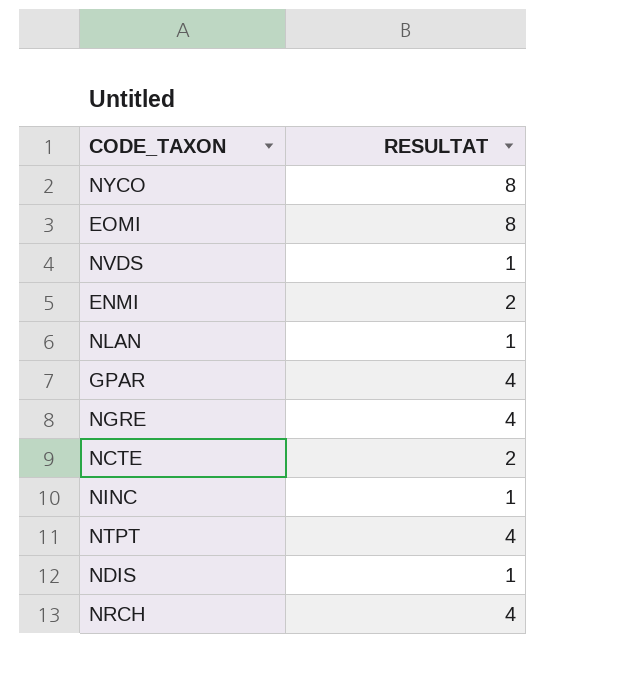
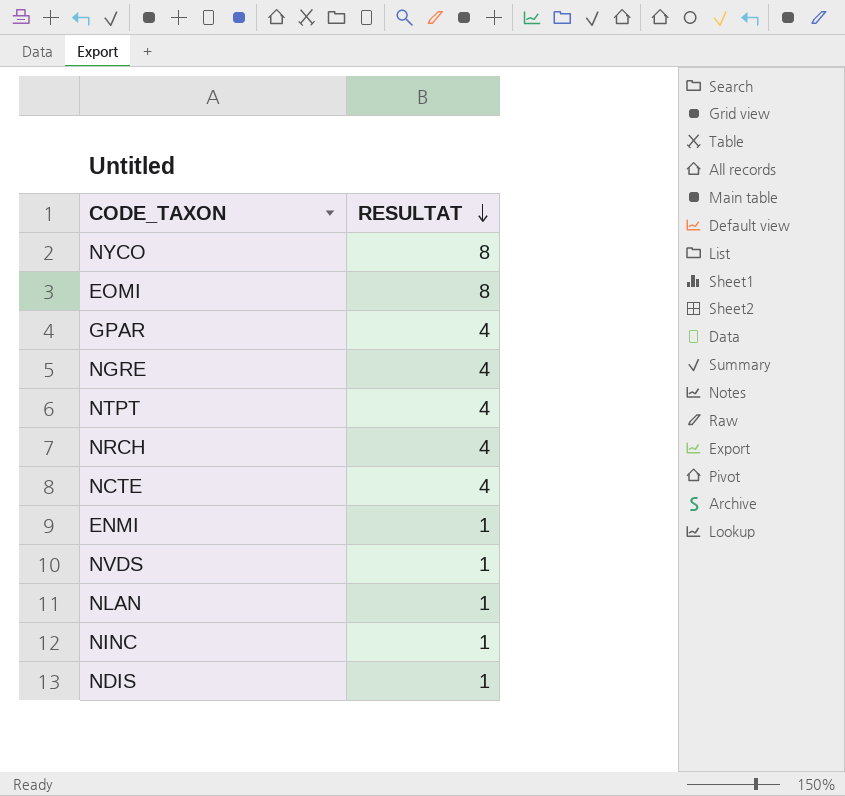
row order: none -> RESULTAT descending
NCTE | RESULTAT: 2 -> 4
ENMI | RESULTAT: 2 -> 1

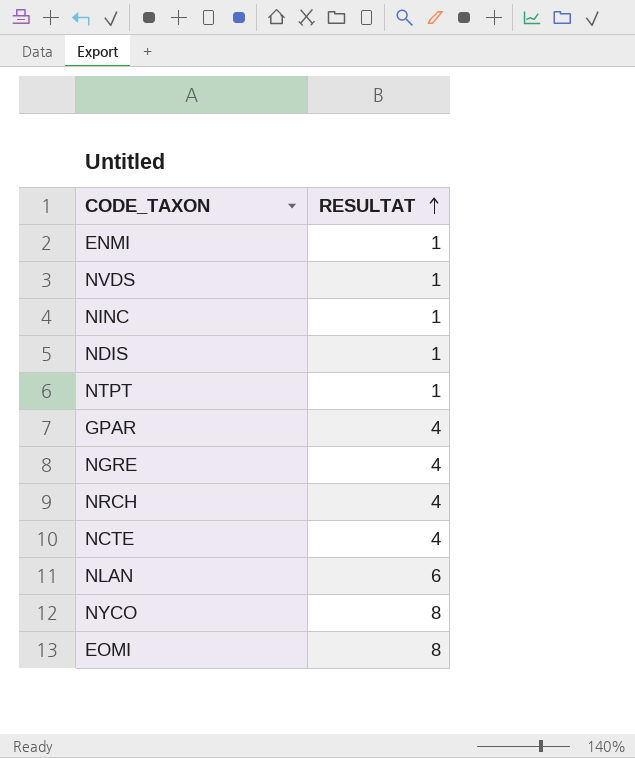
row order: RESULTAT descending -> RESULTAT ascending
NTPT | RESULTAT: 4 -> 1
NLAN | RESULTAT: 1 -> 6

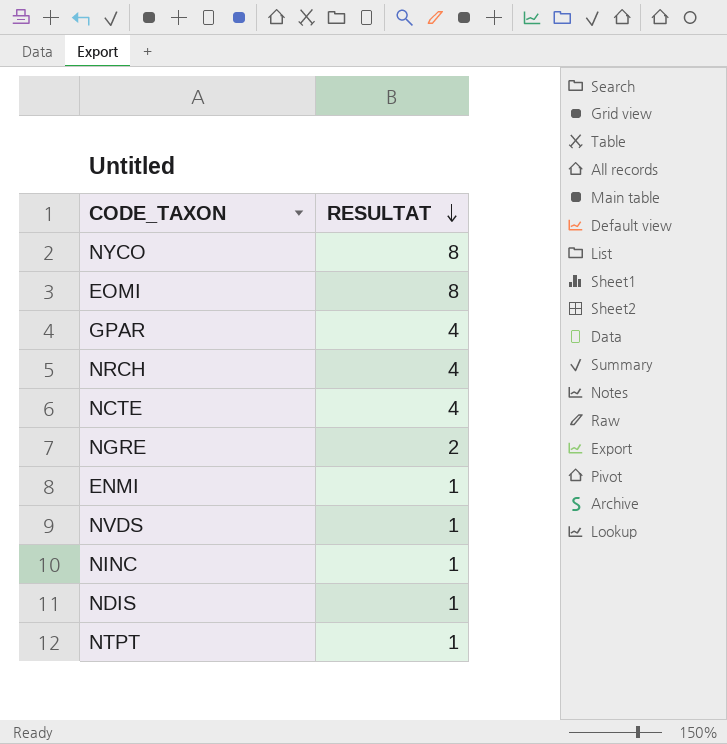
row order: RESULTAT ascending -> RESULTAT descending
row NLAN: 6 -> none
NGRE | RESULTAT: 4 -> 2

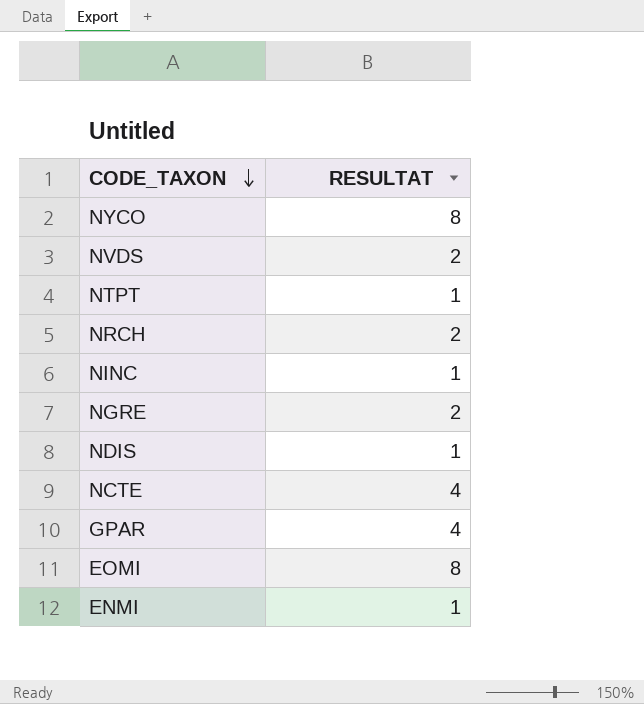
row order: RESULTAT descending -> CODE_TAXON descending
NVDS | RESULTAT: 1 -> 2
NRCH | RESULTAT: 4 -> 2

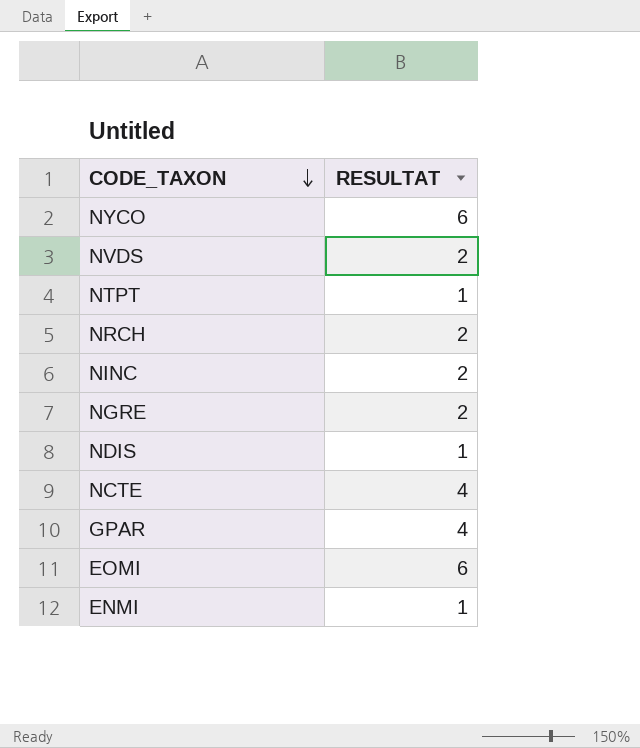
NYCO | RESULTAT: 8 -> 6
NINC | RESULTAT: 1 -> 2
EOMI | RESULTAT: 8 -> 6

